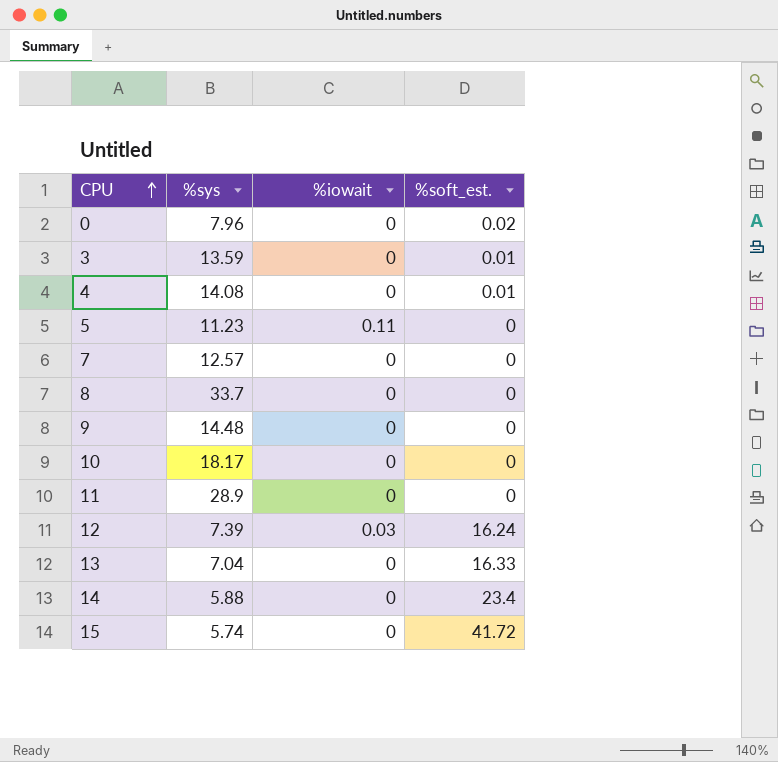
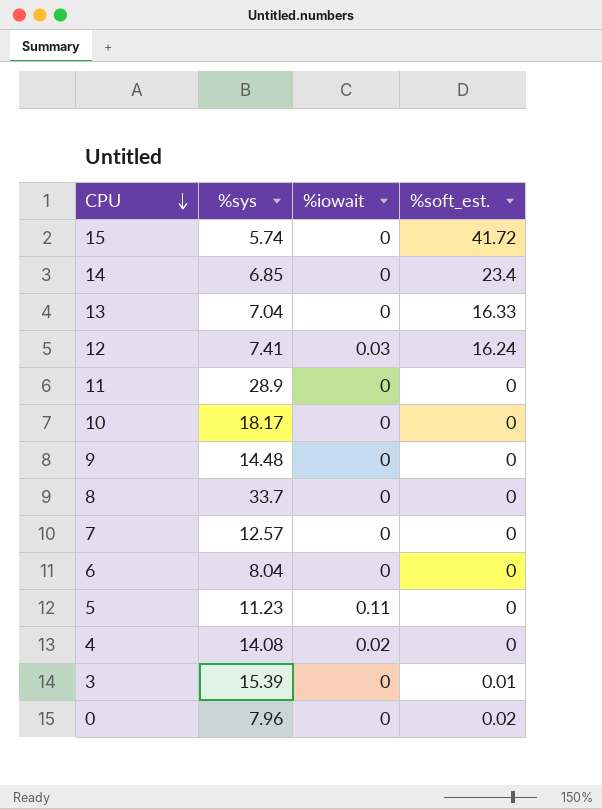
row order: CPU ascending -> CPU descending
14 | %sys: 5.88 -> 6.85
12 | %sys: 7.39 -> 7.41
row 6: none -> 8.04 | 0 | 0
4 | %iowait: 0 -> 0.02
4 | %soft_est.: 0.01 -> 0
3 | %sys: 13.59 -> 15.39

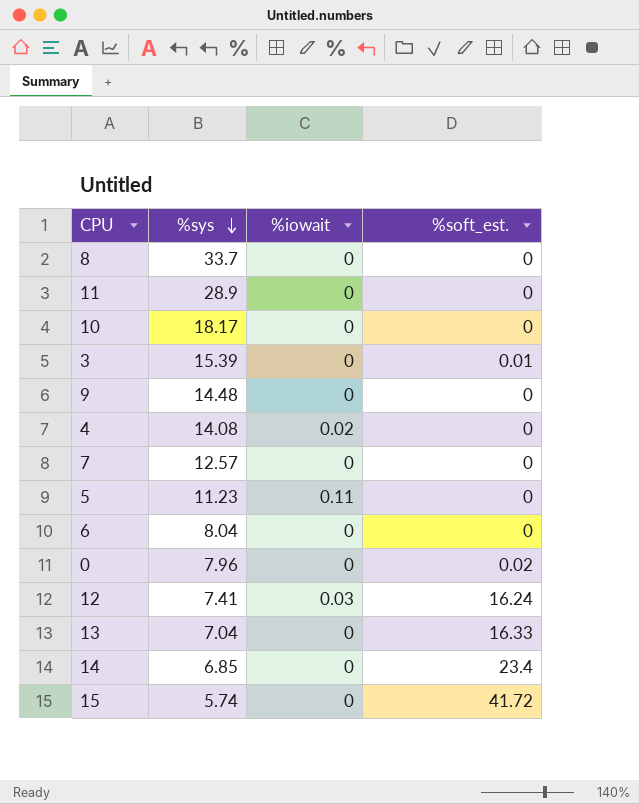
row order: CPU descending -> %sys descending

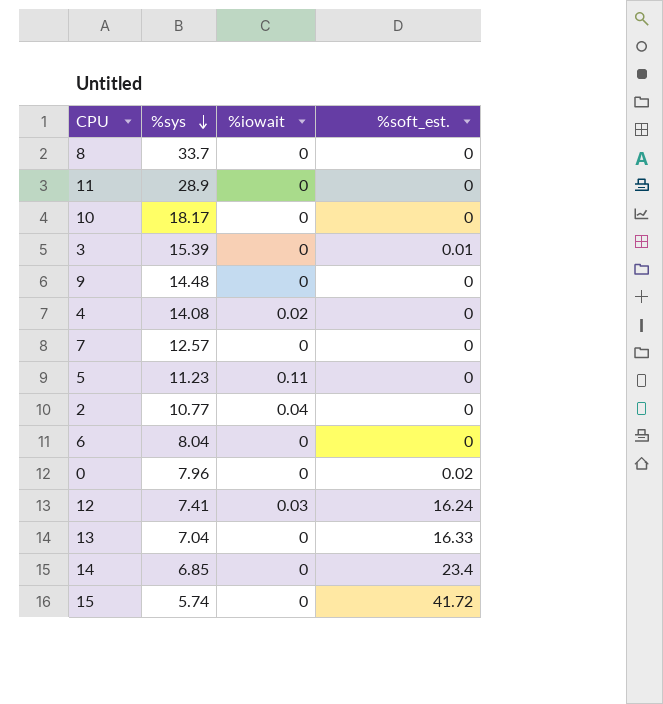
row 2: none -> 10.77 | 0.04 | 0

